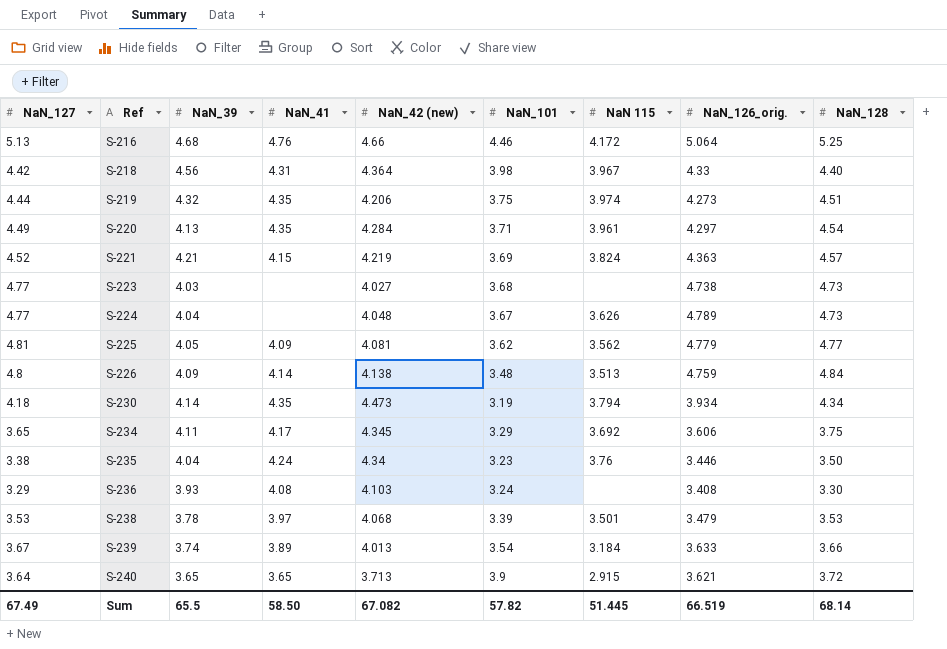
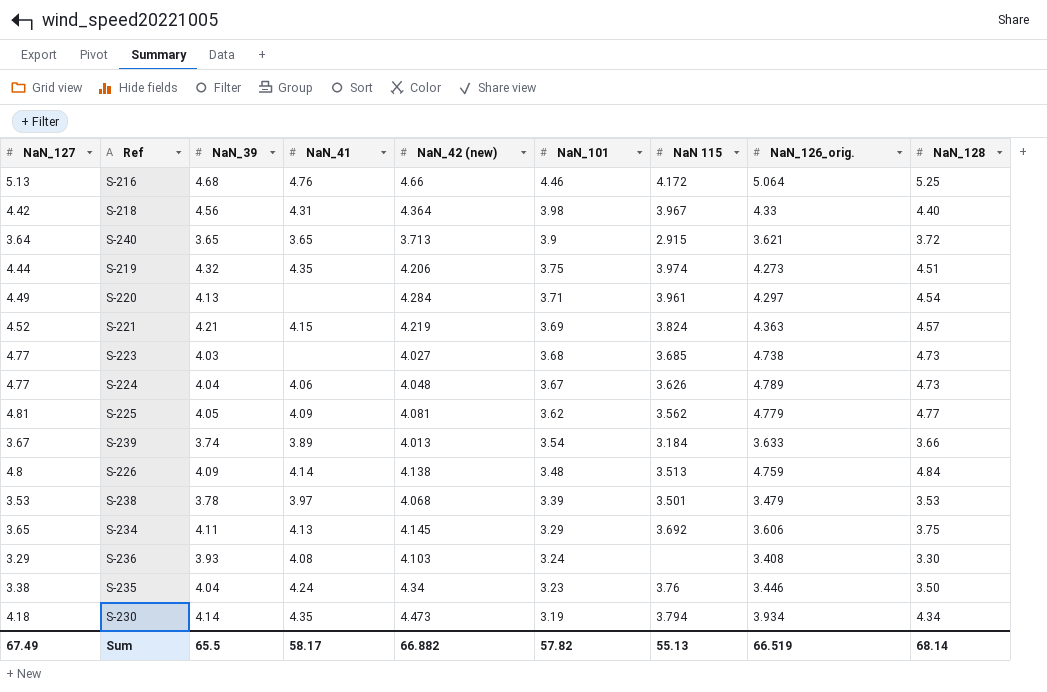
row order: Ref ascending -> NaN_101 descending
S-220 | NaN_41: 4.35 -> none
S-223 | NaN 115: none -> 3.685
S-224 | NaN_41: none -> 4.06
S-234 | NaN_41: 4.17 -> 4.13
S-234 | NaN_42 (new): 4.345 -> 4.145
Sum | NaN_41: 58.50 -> 58.17
Sum | NaN_42 (new): 67.082 -> 66.882
Sum | NaN 115: 51.445 -> 55.13

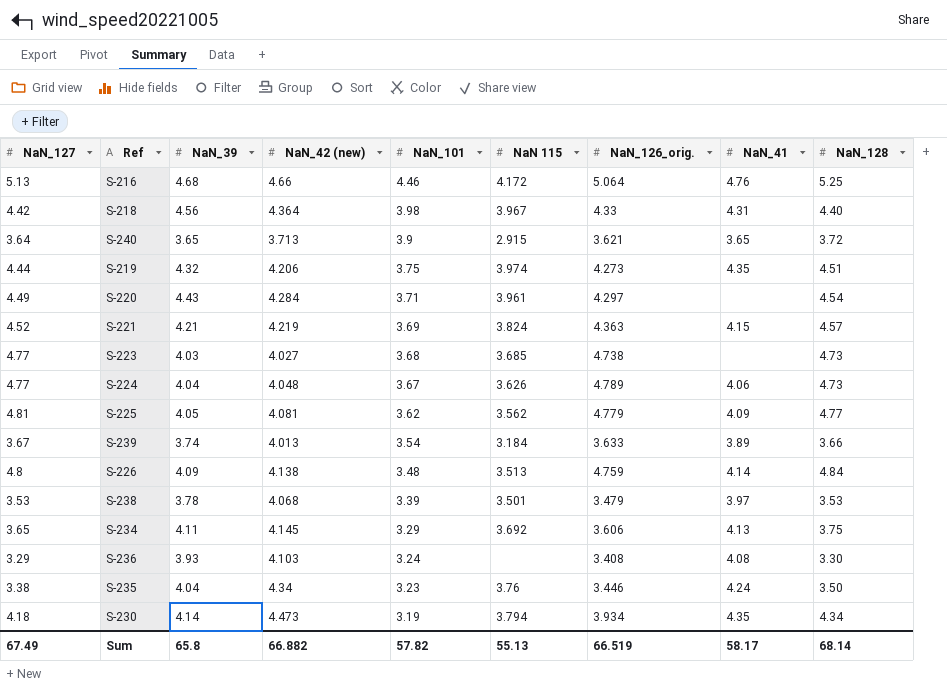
column NaN_41 | position: 4 -> 8
S-220 | NaN_39: 4.13 -> 4.43
Sum | NaN_39: 65.5 -> 65.8

